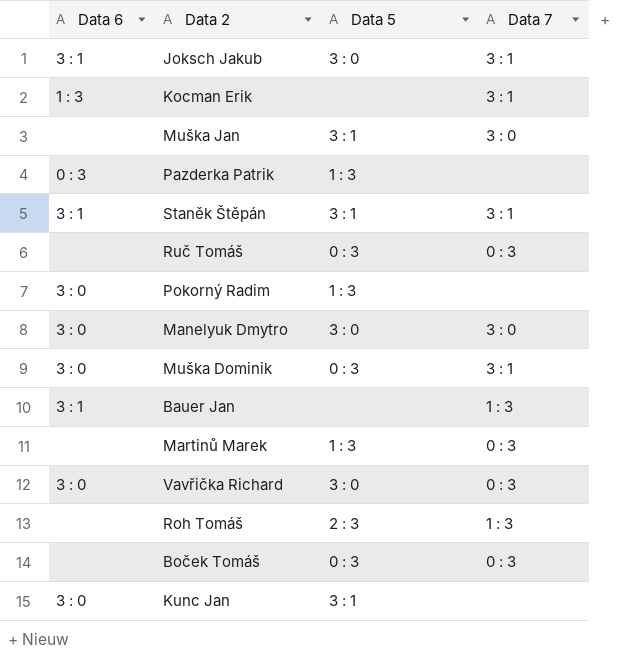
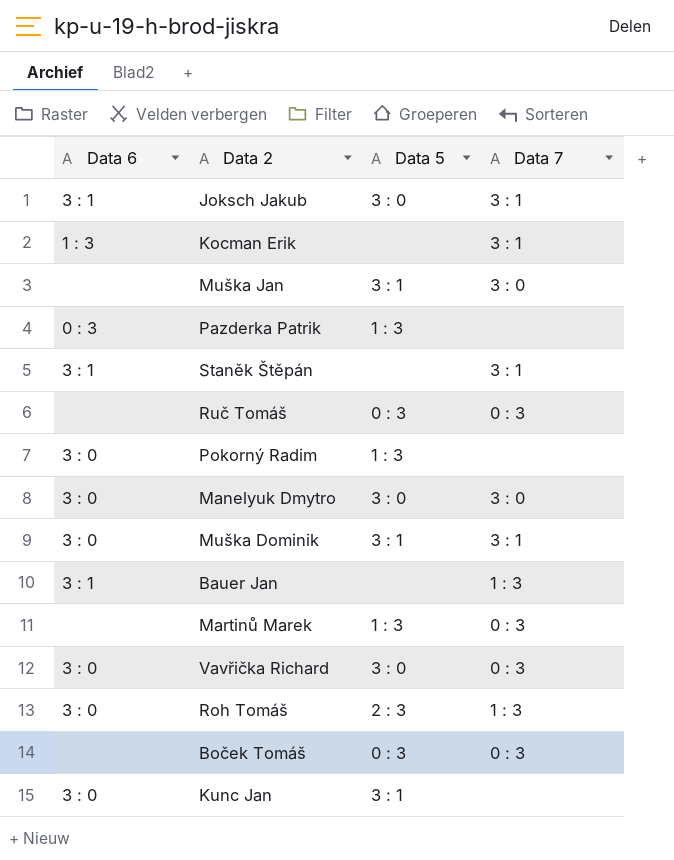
Staněk Štěpán | Data 5: 3 : 1 -> none
Muška Dominik | Data 5: 0 : 3 -> 3 : 1
Roh Tomáš | Data 6: none -> 3 : 0

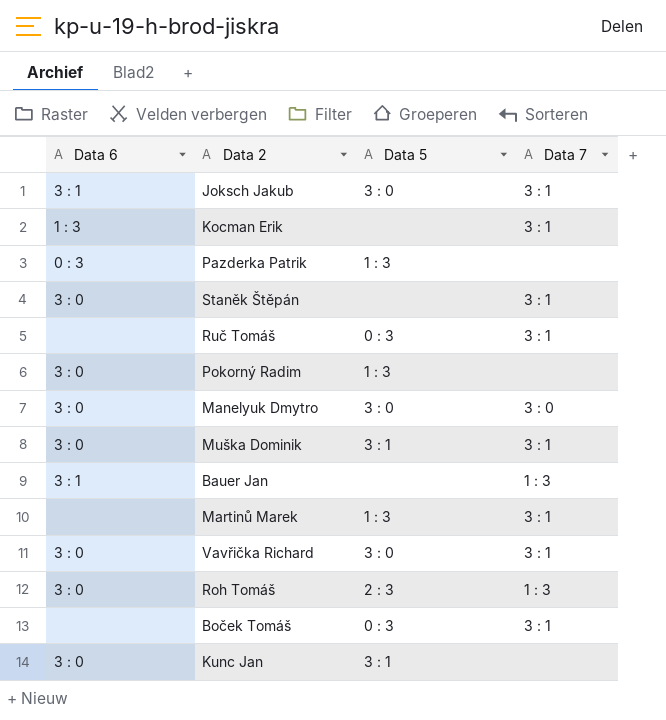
row Muška Jan: none | 3 : 1 | 3 : 0 -> none
Staněk Štěpán | Data 6: 3 : 1 -> 3 : 0
Ruč Tomáš | Data 7: 0 : 3 -> 3 : 1
Martinů Marek | Data 7: 0 : 3 -> 3 : 1
Vavřička Richard | Data 7: 0 : 3 -> 3 : 1
Boček Tomáš | Data 7: 0 : 3 -> 3 : 1

